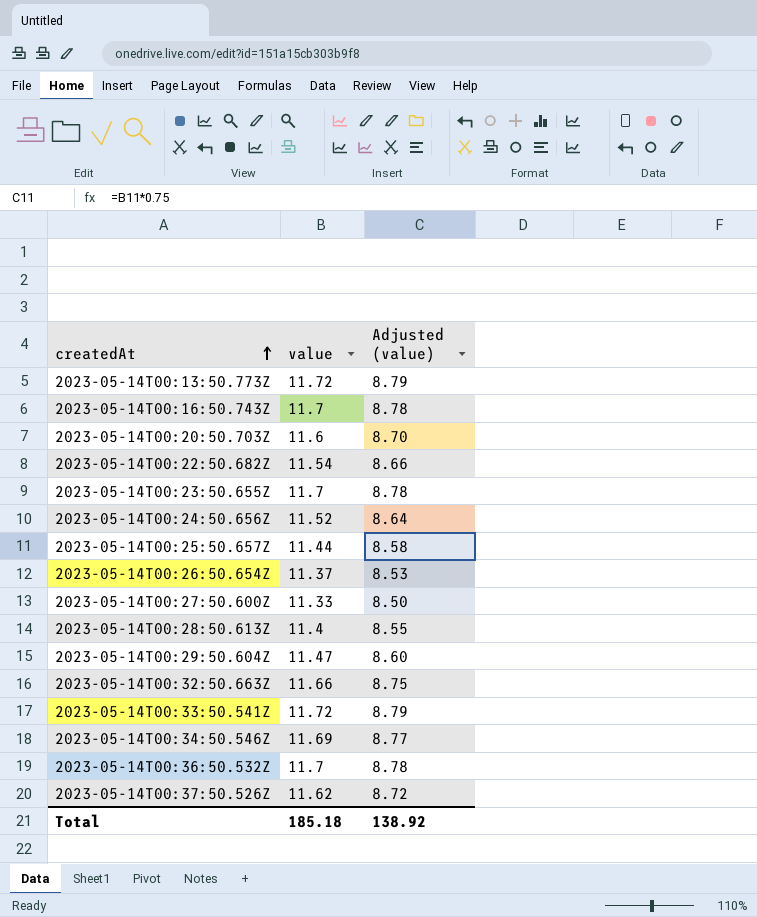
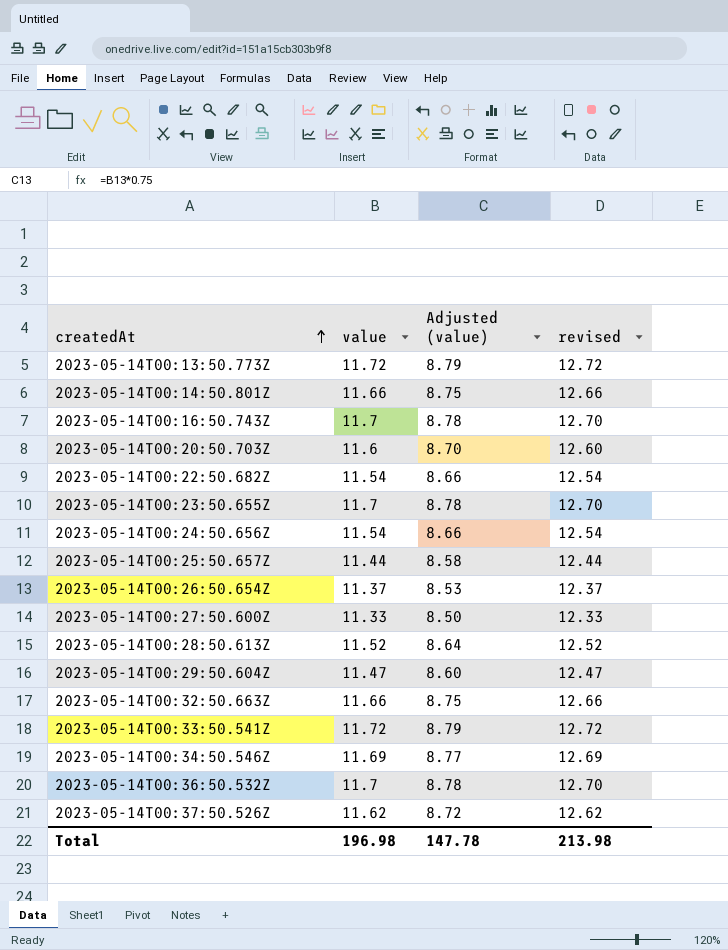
column revised | formula: none -> [value] + 1
row 2023-05-14T00:14:50.801Z: none -> 11.66 | 8.75 | 12.66
2023-05-14T00:24:50.656Z | value: 11.52 -> 11.54
2023-05-14T00:24:50.656Z | Adjusted (value): 8.64 -> 8.66
2023-05-14T00:28:50.613Z | value: 11.4 -> 11.52
2023-05-14T00:28:50.613Z | Adjusted (value): 8.55 -> 8.64
Total | value: 185.18 -> 196.98
Total | Adjusted (value): 138.92 -> 147.78

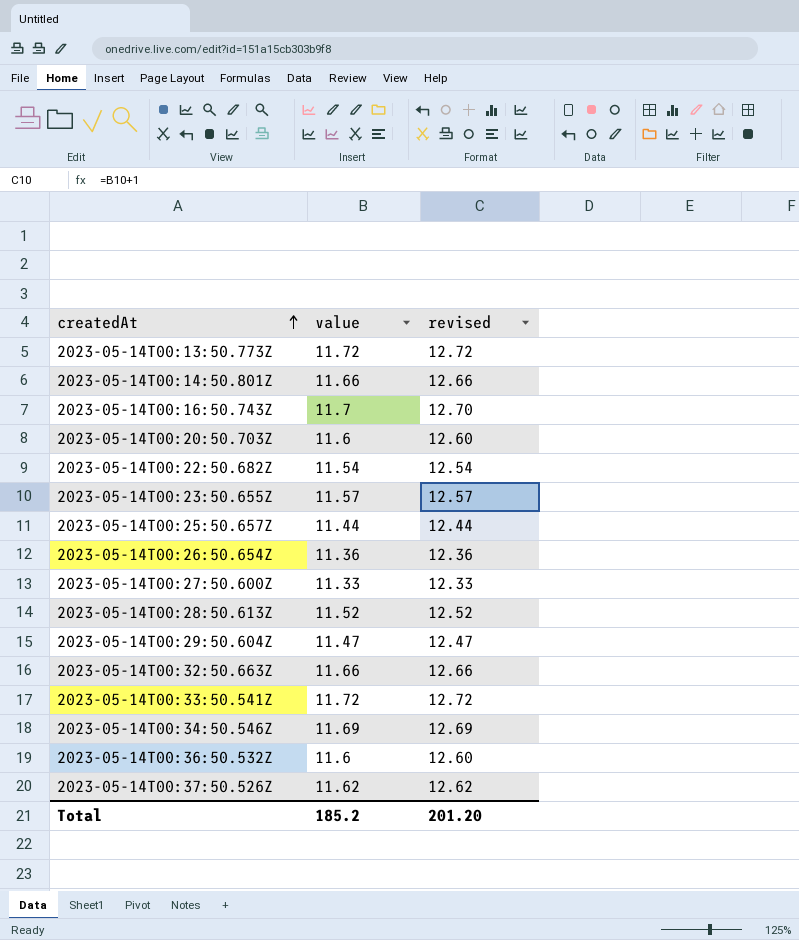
column Adjusted (value) | formula: [value] * 0.75 -> none
row 2023-05-14T00:24:50.656Z: 11.54 | 8.66 | 12.54 -> none
2023-05-14T00:23:50.655Z | value: 11.7 -> 11.57
2023-05-14T00:23:50.655Z | revised: 12.70 -> 12.57
2023-05-14T00:26:50.654Z | value: 11.37 -> 11.36
2023-05-14T00:26:50.654Z | revised: 12.37 -> 12.36
2023-05-14T00:36:50.532Z | value: 11.7 -> 11.6
2023-05-14T00:36:50.532Z | revised: 12.70 -> 12.60
Total | value: 196.98 -> 185.2
Total | revised: 213.98 -> 201.20

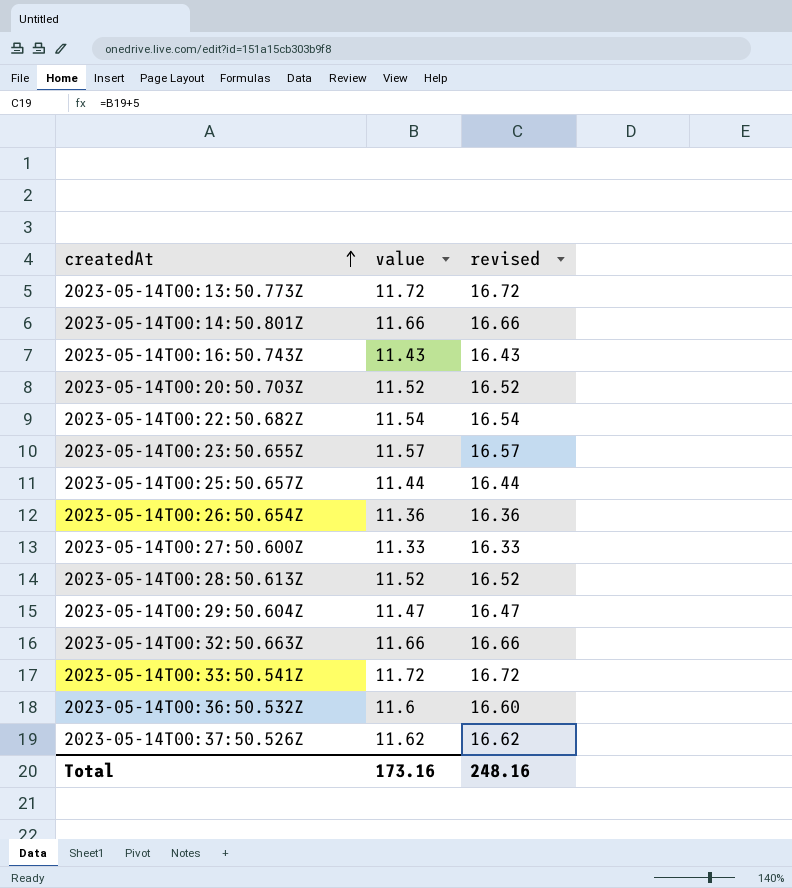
column revised | formula: [value] + 1 -> [value] + 5
row 2023-05-14T00:34:50.546Z: 11.69 | 12.69 -> none
2023-05-14T00:16:50.743Z | value: 11.7 -> 11.43
2023-05-14T00:20:50.703Z | value: 11.6 -> 11.52
Total | value: 185.2 -> 173.16
Total | revised: 201.20 -> 248.16

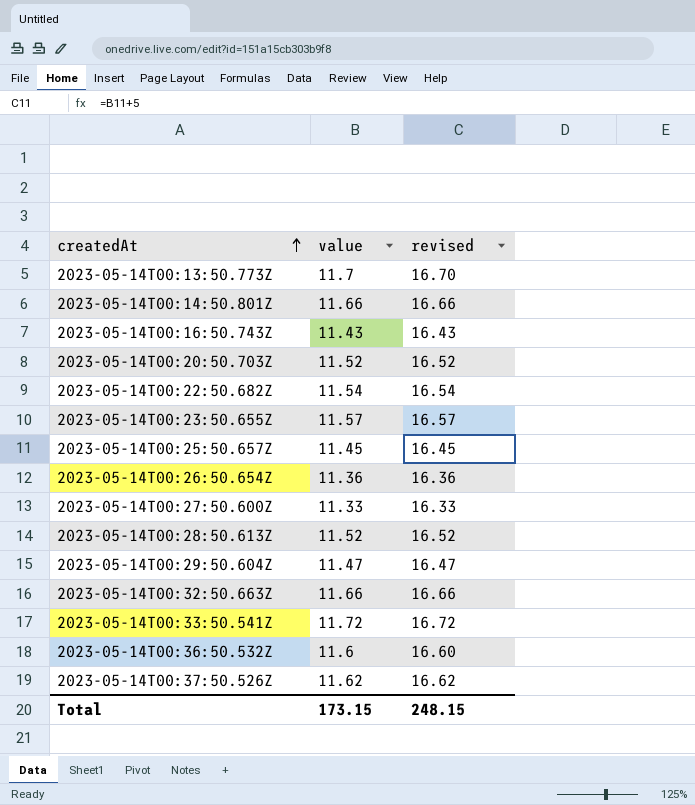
2023-05-14T00:13:50.773Z | value: 11.72 -> 11.7
2023-05-14T00:13:50.773Z | revised: 16.72 -> 16.70
2023-05-14T00:25:50.657Z | value: 11.44 -> 11.45
2023-05-14T00:25:50.657Z | revised: 16.44 -> 16.45
Total | value: 173.16 -> 173.15
Total | revised: 248.16 -> 248.15

